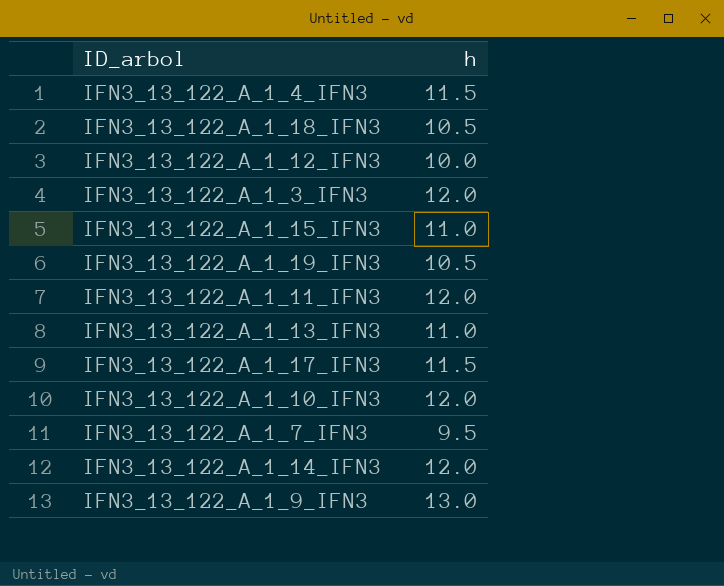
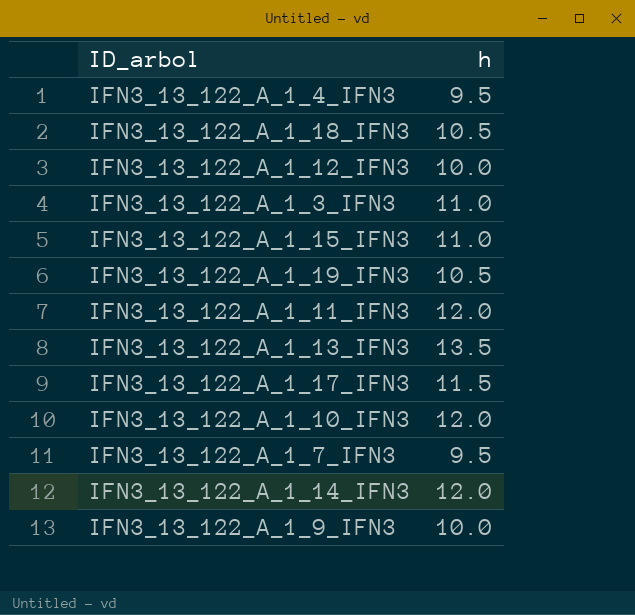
IFN3_13_122_A_1_4_IFN3 | h: 11.5 -> 9.5
IFN3_13_122_A_1_3_IFN3 | h: 12.0 -> 11.0
IFN3_13_122_A_1_13_IFN3 | h: 11.0 -> 13.5
IFN3_13_122_A_1_9_IFN3 | h: 13.0 -> 10.0

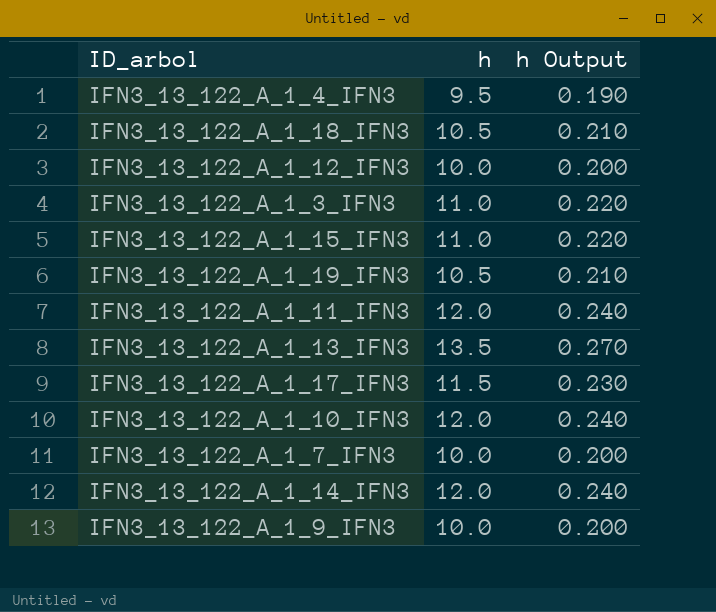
column h Output | formula: none -> [h] * 0.02
IFN3_13_122_A_1_7_IFN3 | h: 9.5 -> 10.0

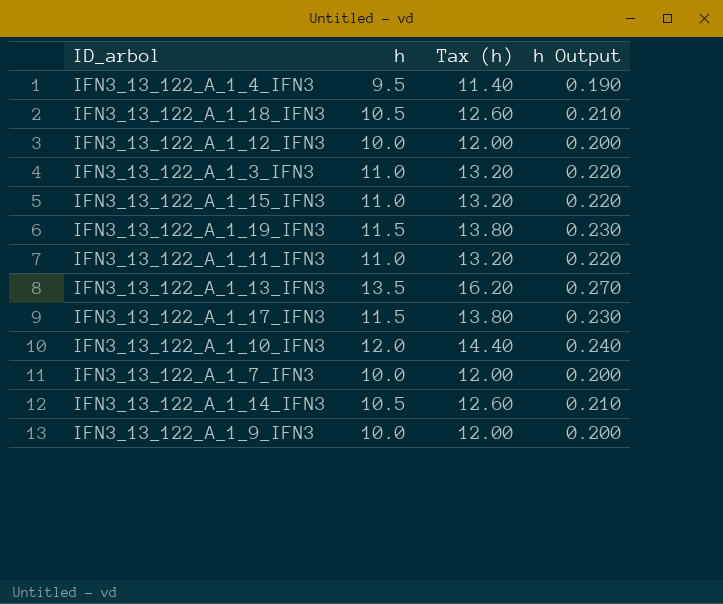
column Tax (h) | formula: none -> [h] * 1.2
IFN3_13_122_A_1_19_IFN3 | h: 10.5 -> 11.5
IFN3_13_122_A_1_19_IFN3 | h Output: 0.210 -> 0.230
IFN3_13_122_A_1_11_IFN3 | h: 12.0 -> 11.0
IFN3_13_122_A_1_11_IFN3 | h Output: 0.240 -> 0.220
IFN3_13_122_A_1_14_IFN3 | h: 12.0 -> 10.5
IFN3_13_122_A_1_14_IFN3 | h Output: 0.240 -> 0.210

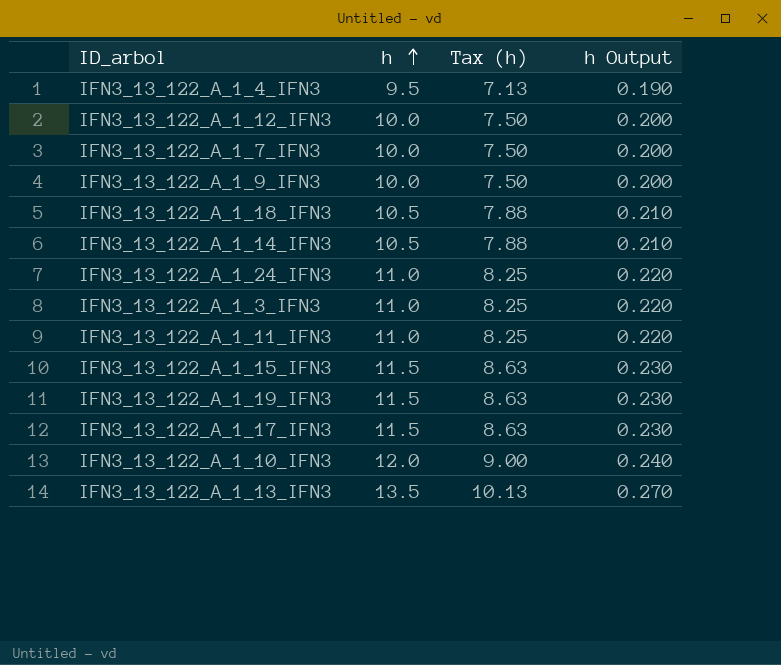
row order: none -> h ascending
column Tax (h) | formula: [h] * 1.2 -> [h] * 0.75
row IFN3_13_122_A_1_24_IFN3: none -> 11.0 | 8.25 | 0.220
IFN3_13_122_A_1_15_IFN3 | h: 11.0 -> 11.5
IFN3_13_122_A_1_15_IFN3 | h Output: 0.220 -> 0.230

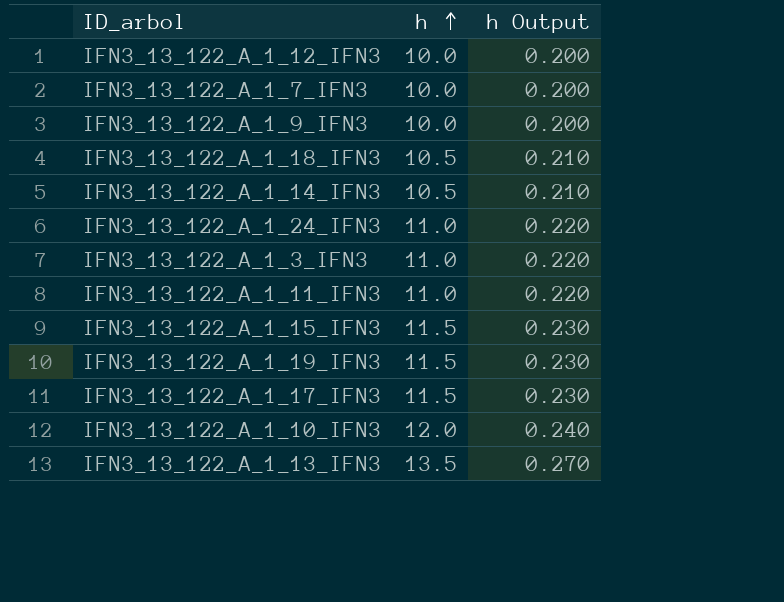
column Tax (h) | formula: [h] * 0.75 -> none
row IFN3_13_122_A_1_4_IFN3: 9.5 | 7.13 | 0.190 -> none

